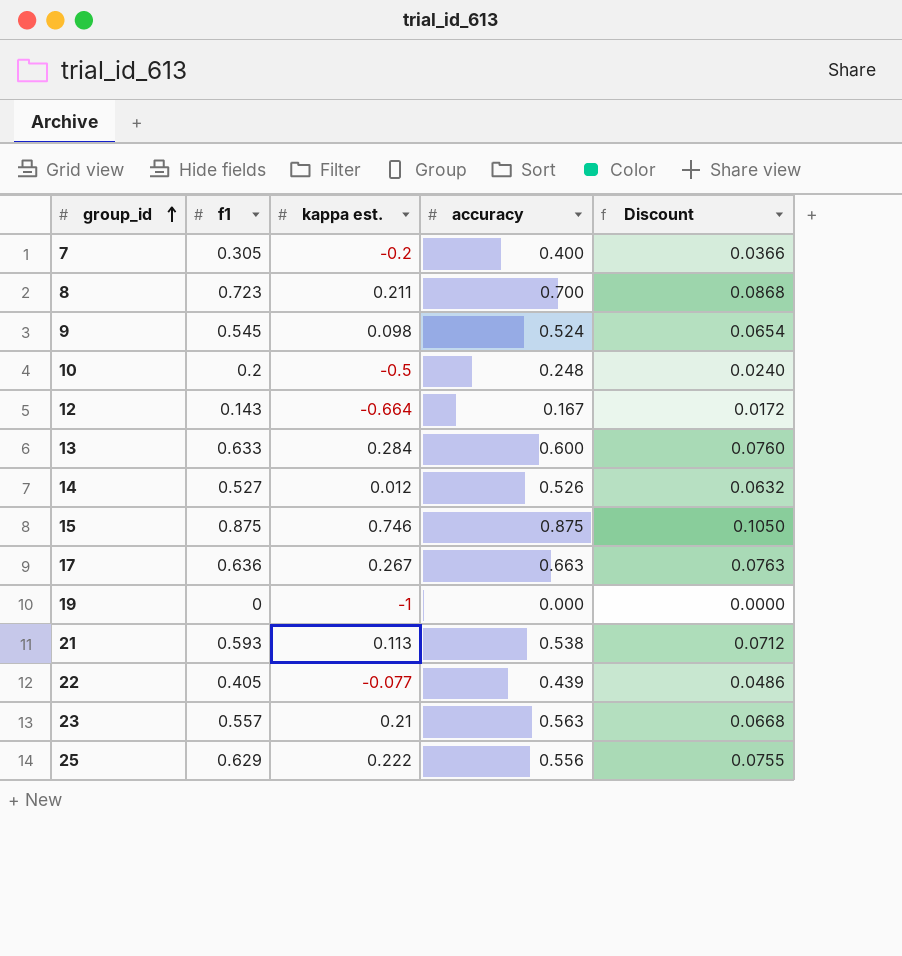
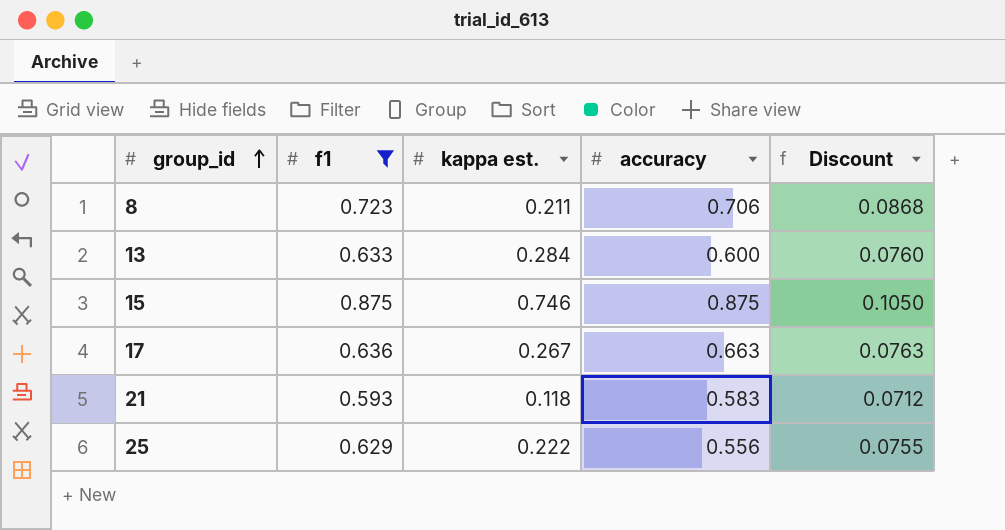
filter: none -> f1 >= 0.593
8 | accuracy: 0.700 -> 0.706
21 | kappa est.: 0.113 -> 0.118
21 | accuracy: 0.538 -> 0.583

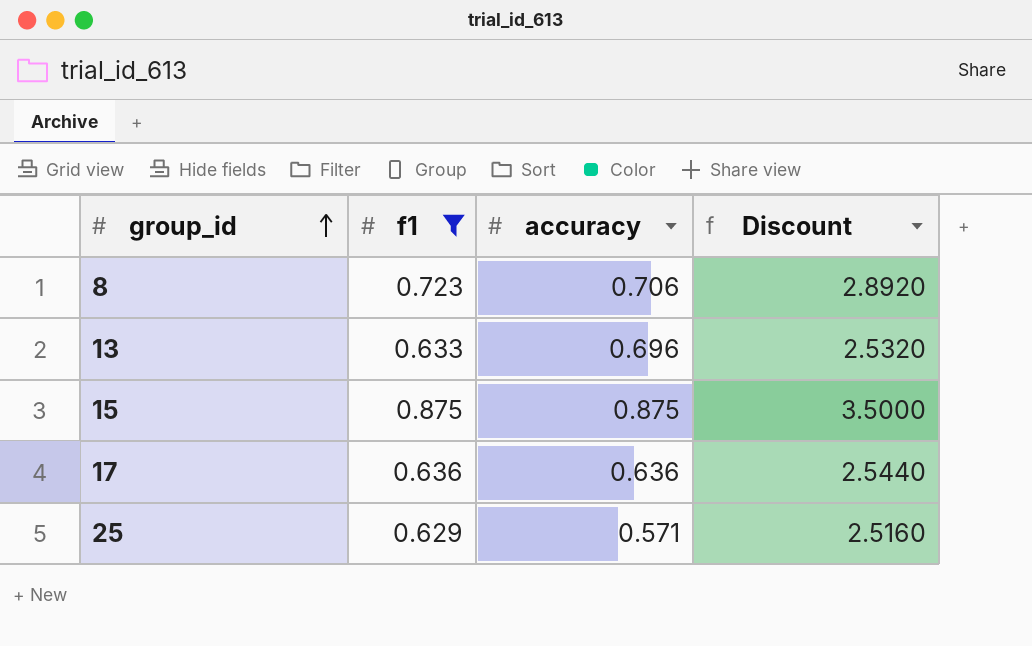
column kappa est. | position: 3 -> none
column Discount | formula: [f1] * 0.12 -> [f1] * 4
row 21: 0.593 | 0.118 | 0.583 | 0.0712 -> none
13 | accuracy: 0.600 -> 0.696
17 | accuracy: 0.663 -> 0.636
25 | accuracy: 0.556 -> 0.571

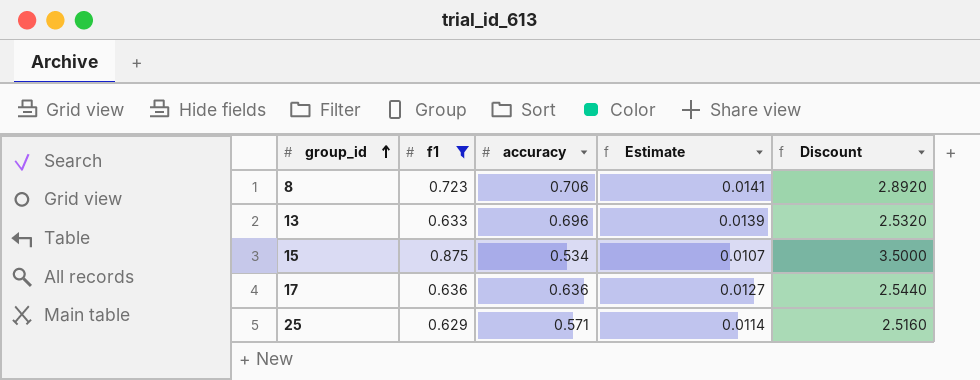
column Estimate | formula: none -> [accuracy] * 0.02
15 | accuracy: 0.875 -> 0.534

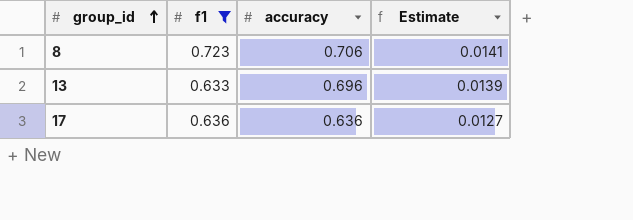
column Discount | formula: [f1] * 4 -> none
row 15: 0.875 | 0.534 | 0.0107 | 3.5000 -> none
row 25: 0.629 | 0.571 | 0.0114 | 2.5160 -> none

